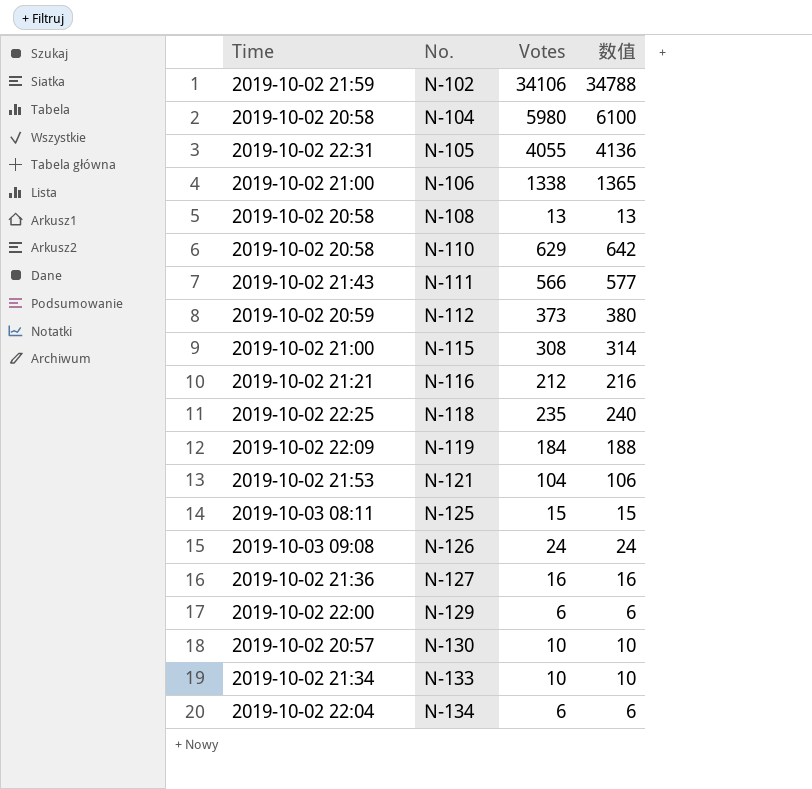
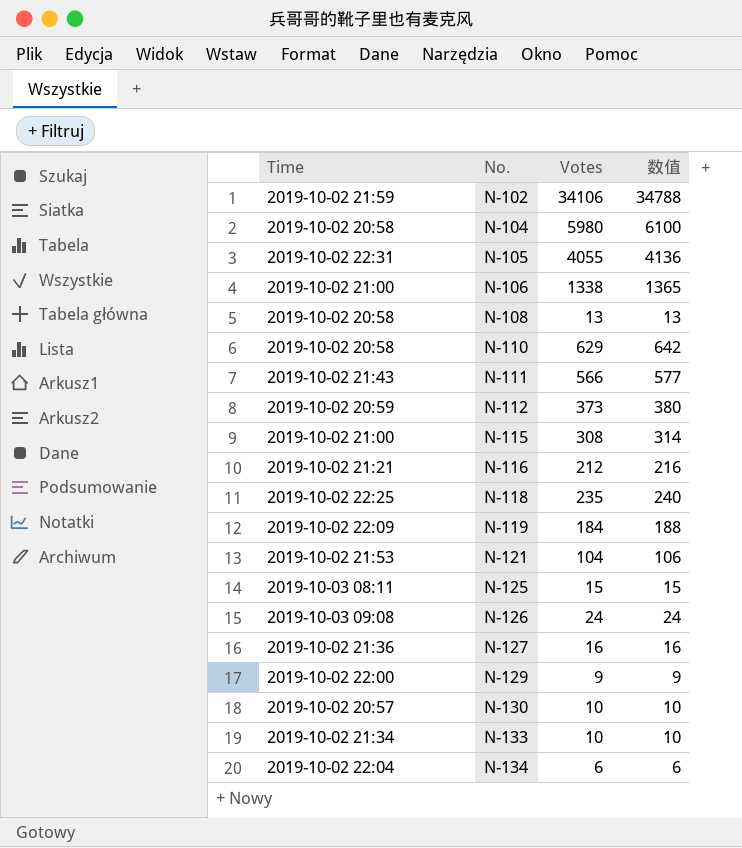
N-129 | Votes: 6 -> 9
N-129 | 数值: 6 -> 9

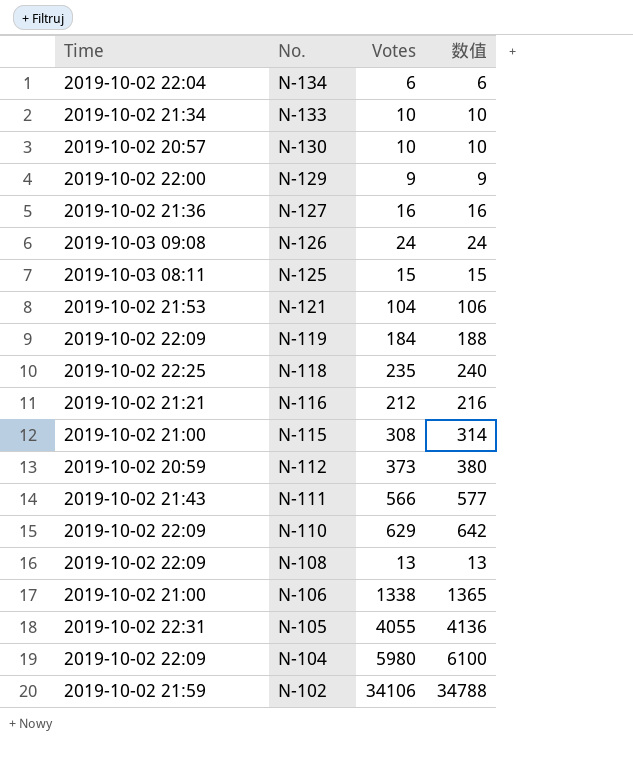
row order: No. ascending -> No. descending
N-110 | Time: 2019-10-02 20:58 -> 2019-10-02 22:09
N-108 | Time: 2019-10-02 20:58 -> 2019-10-02 22:09
N-104 | Time: 2019-10-02 20:58 -> 2019-10-02 22:09

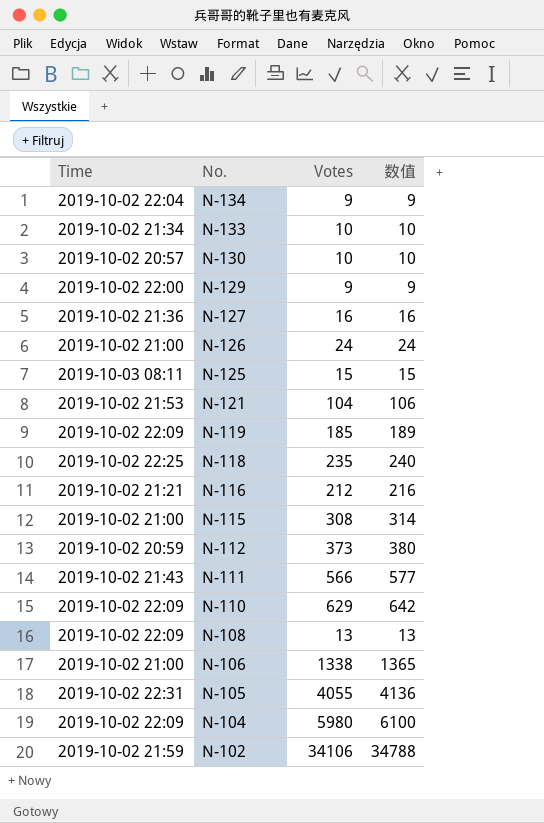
N-134 | Votes: 6 -> 9
N-134 | 数值: 6 -> 9
N-126 | Time: 2019-10-03 09:08 -> 2019-10-02 21:00
N-119 | Votes: 184 -> 185
N-119 | 数值: 188 -> 189

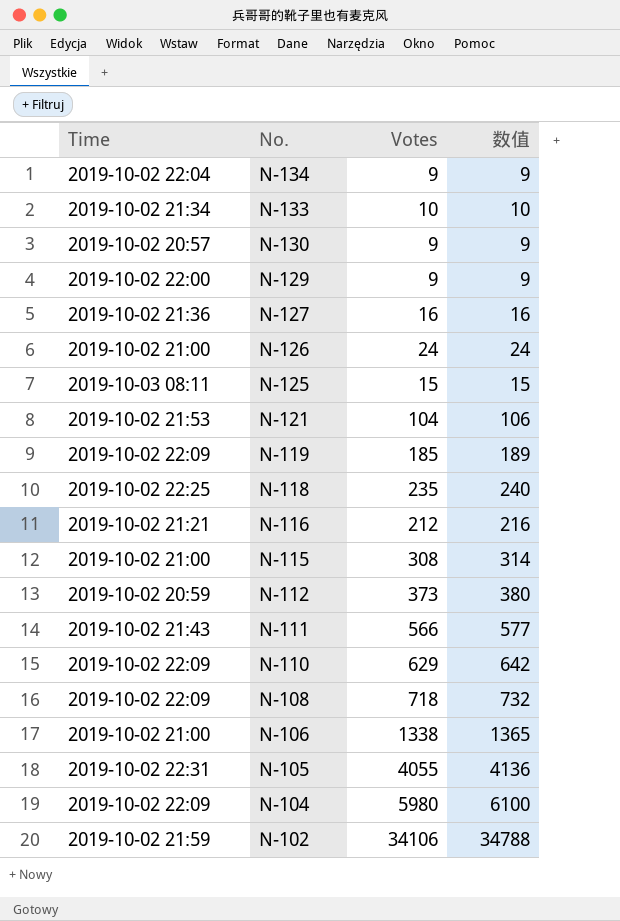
N-130 | Votes: 10 -> 9
N-130 | 数值: 10 -> 9
N-108 | Votes: 13 -> 718
N-108 | 数值: 13 -> 732

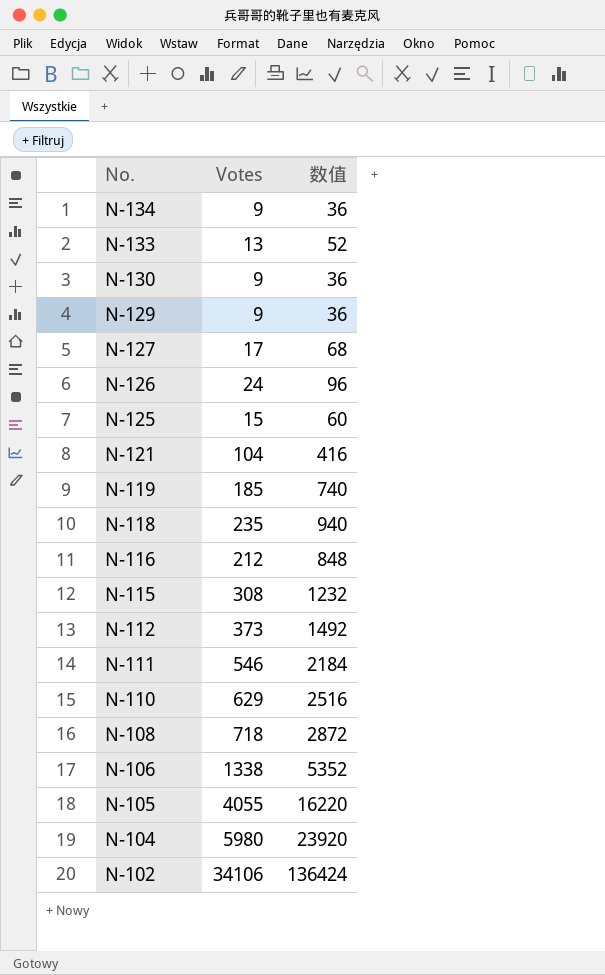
column Time | position: 1 -> none
column 数值 | formula: [Votes] * 1.02 -> [Votes] * 4
N-133 | Votes: 10 -> 13
N-127 | Votes: 16 -> 17
N-111 | Votes: 566 -> 546

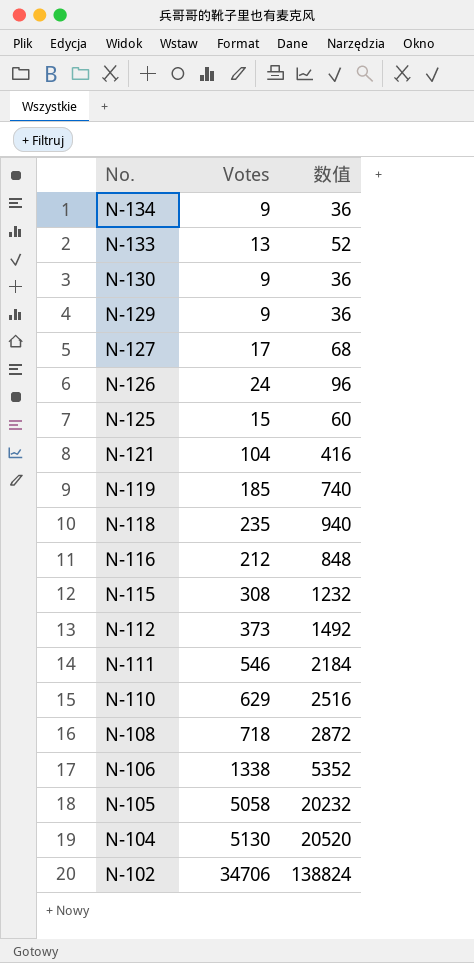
N-105 | Votes: 4055 -> 5058
N-105 | 数值: 16220 -> 20232
N-104 | Votes: 5980 -> 5130
N-104 | 数值: 23920 -> 20520
N-102 | Votes: 34106 -> 34706
N-102 | 数值: 136424 -> 138824

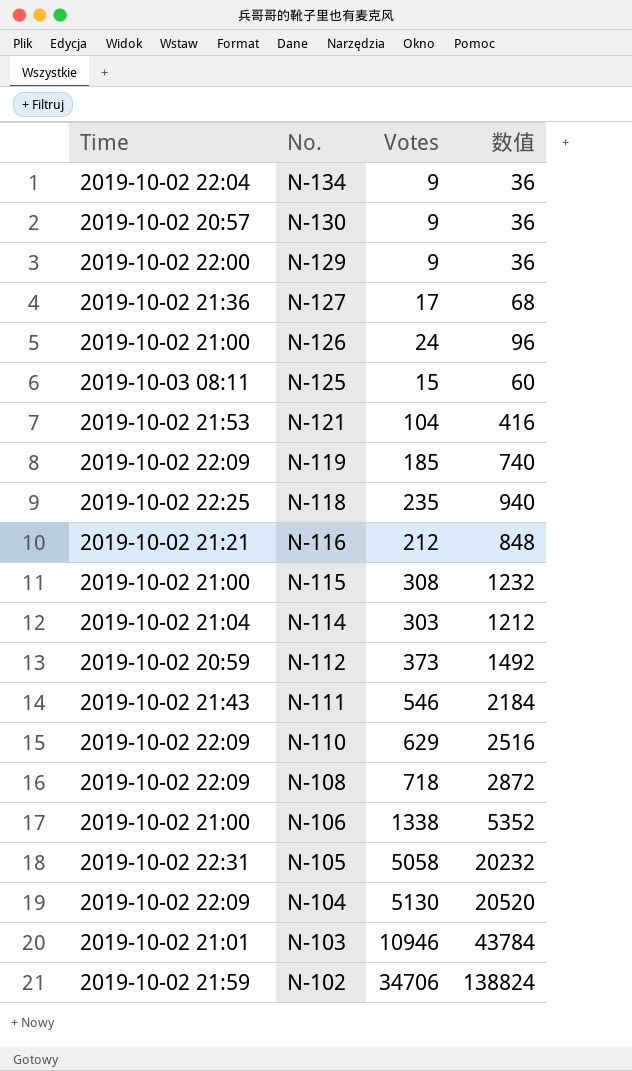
column Time | position: none -> 1
row N-133: 13 | 52 -> none
row N-114: none -> 2019-10-02 21:04 | 303 | 1212
row N-103: none -> 2019-10-02 21:01 | 10946 | 43784

